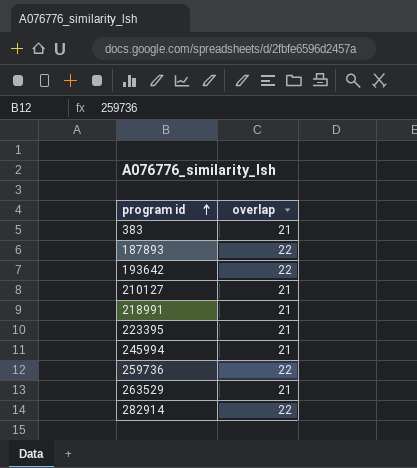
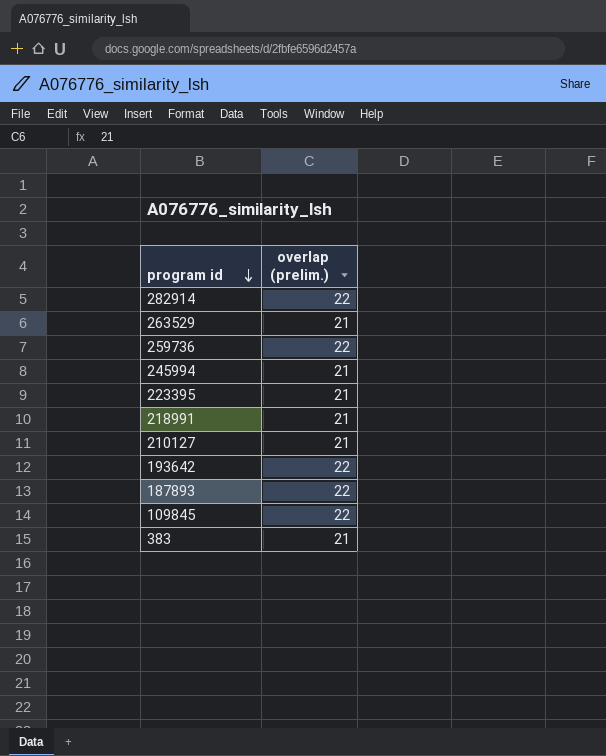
row order: program id ascending -> program id descending
column name: overlap -> overlap (prelim.)
row 109845: none -> 22

